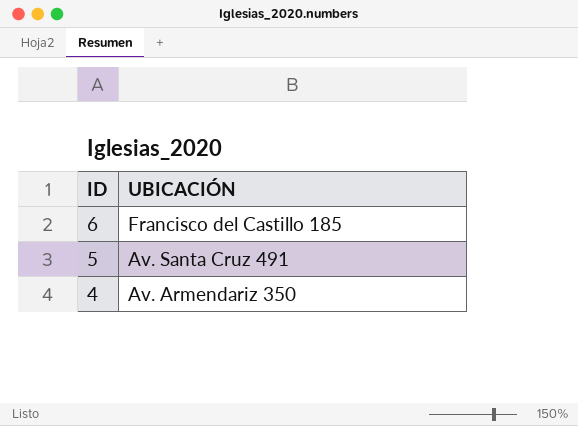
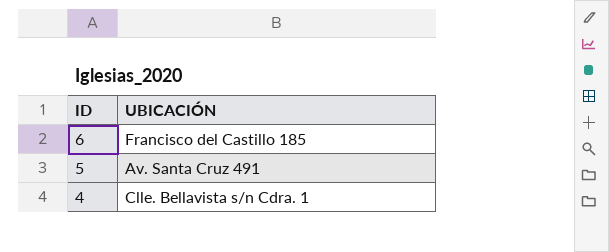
4 | UBICACIÓN: Av. Armendariz 350 -> Clle. Bellavista s/n Cdra. 1

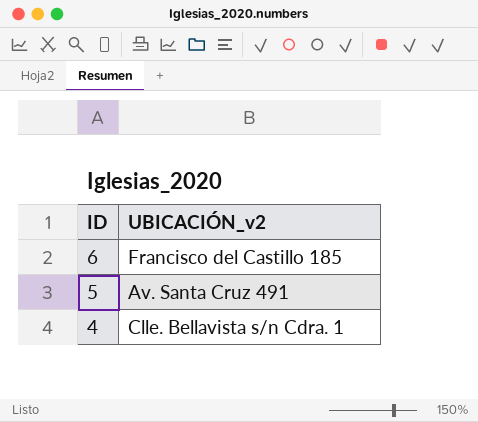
column name: UBICACIÓN -> UBICACIÓN_v2

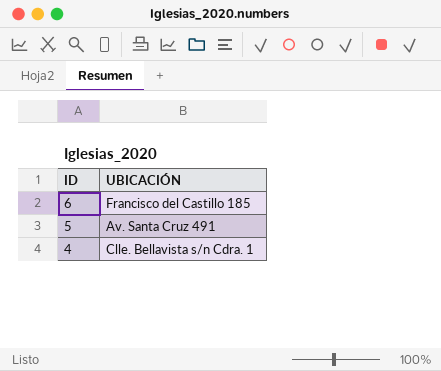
column name: UBICACIÓN_v2 -> UBICACIÓN

